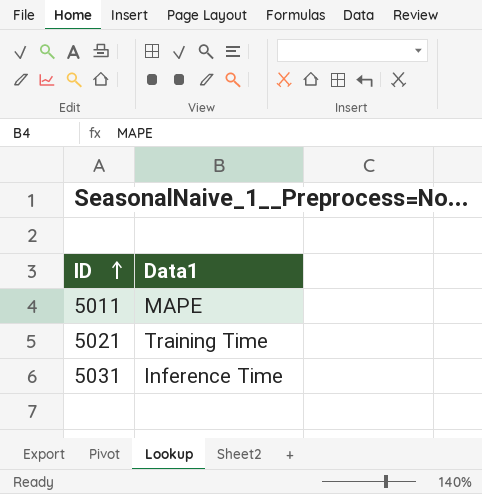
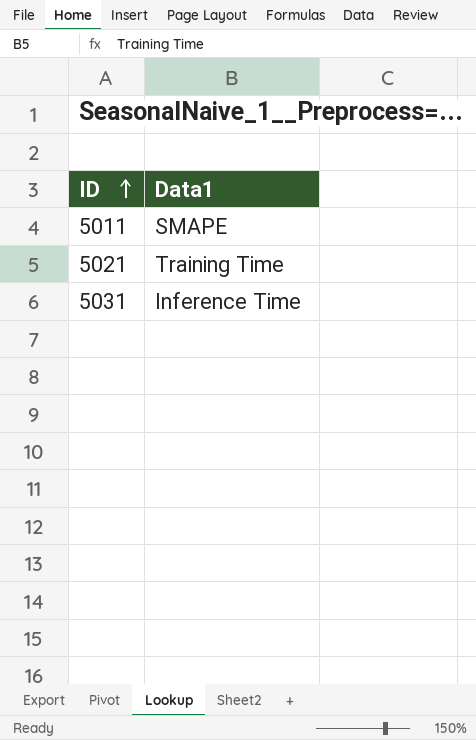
5011 | Data1: MAPE -> SMAPE

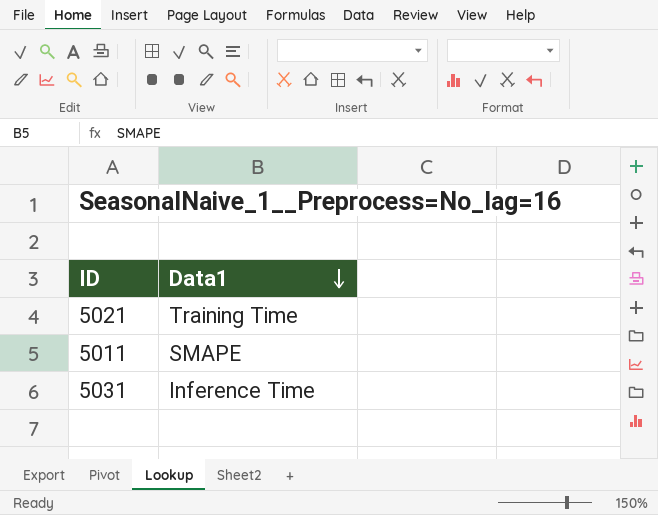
row order: ID ascending -> Data1 descending

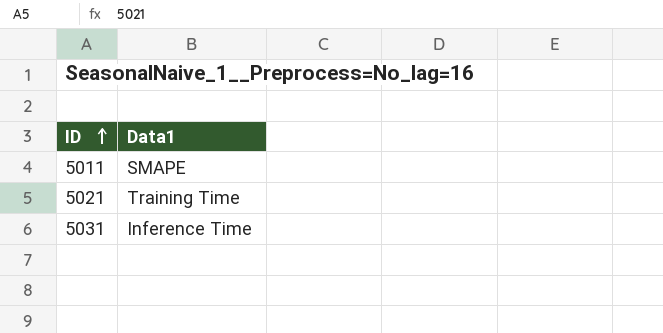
row order: Data1 descending -> ID ascending

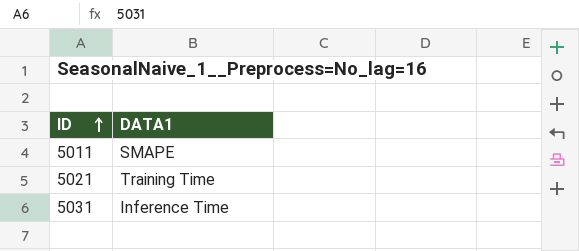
column name: Data1 -> DATA1

